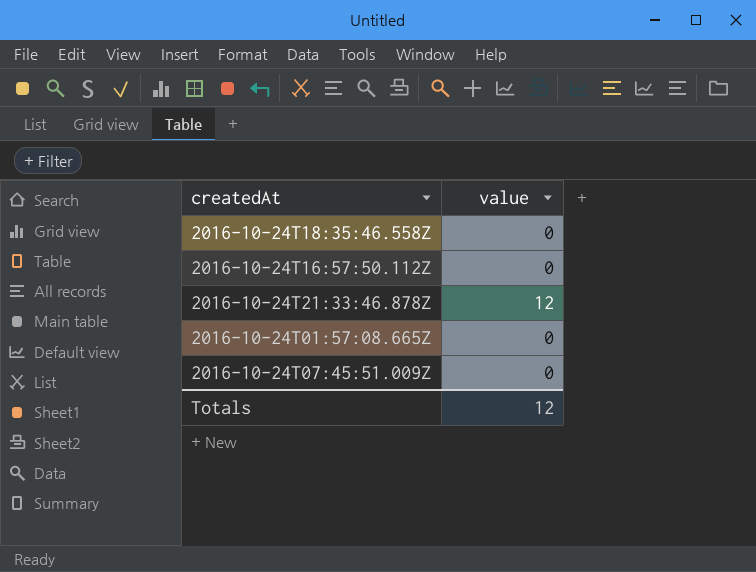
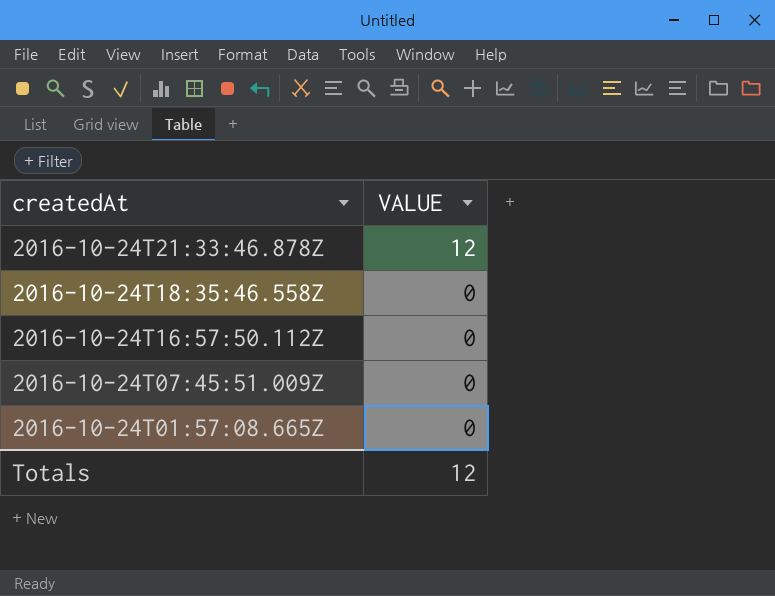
row order: none -> createdAt descending
column name: value -> VALUE

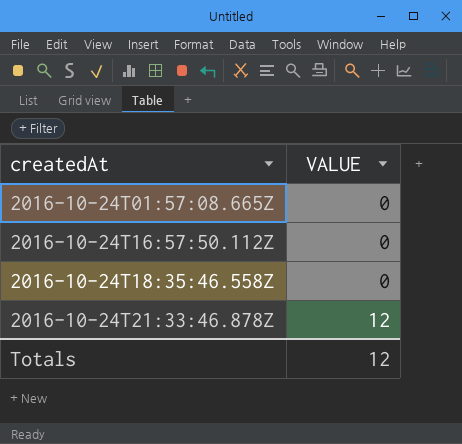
row order: createdAt descending -> createdAt ascending
row 2016-10-24T07:45:51.009Z: 0 -> none

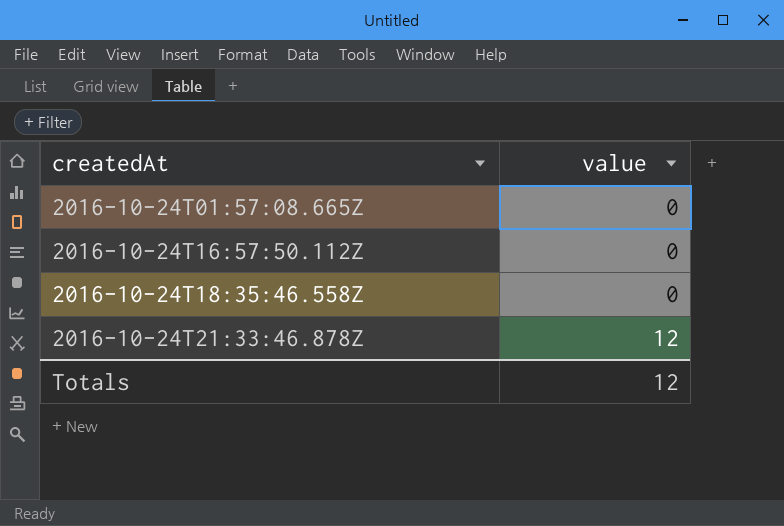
column name: VALUE -> value

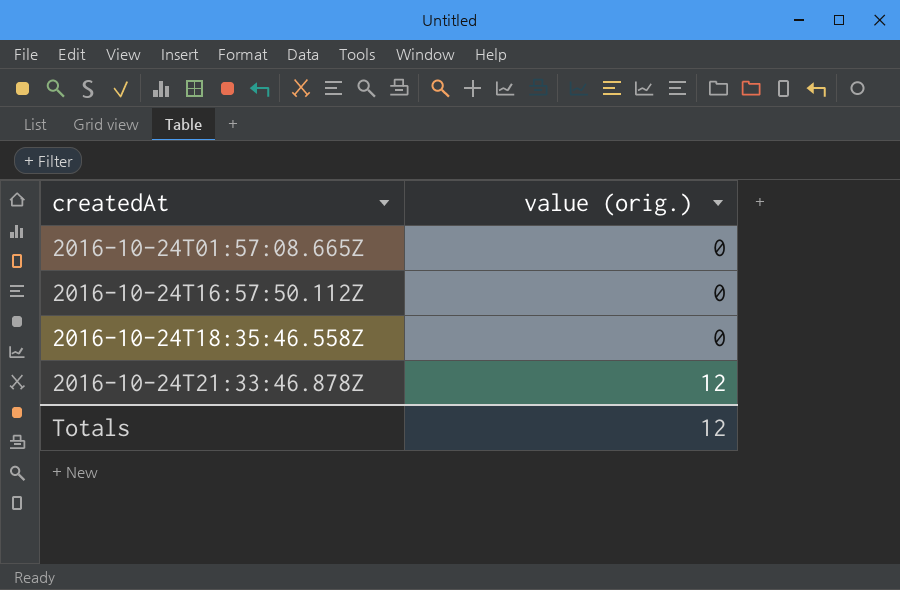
column name: value -> value (orig.)

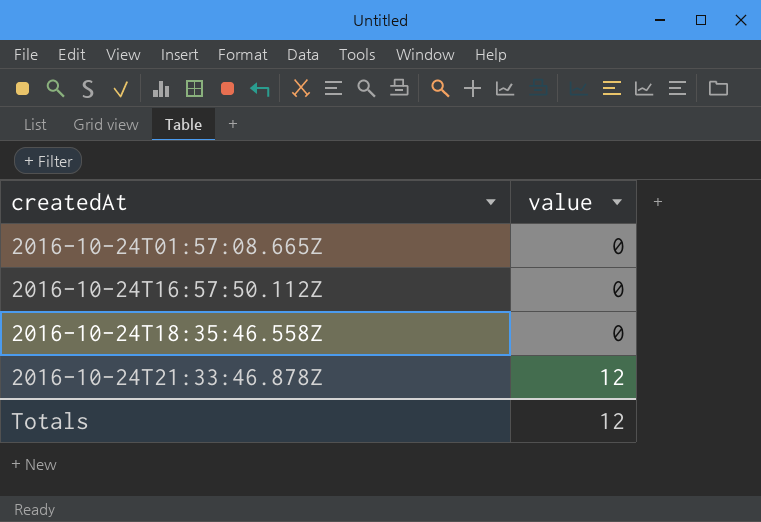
column name: value (orig.) -> value

